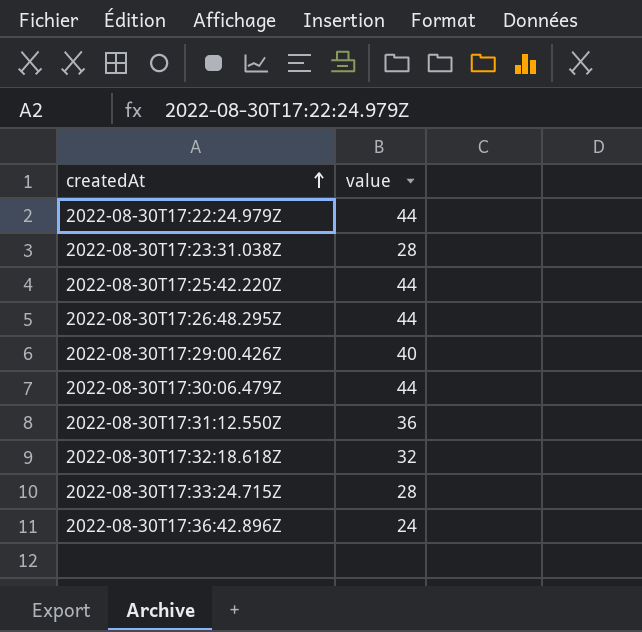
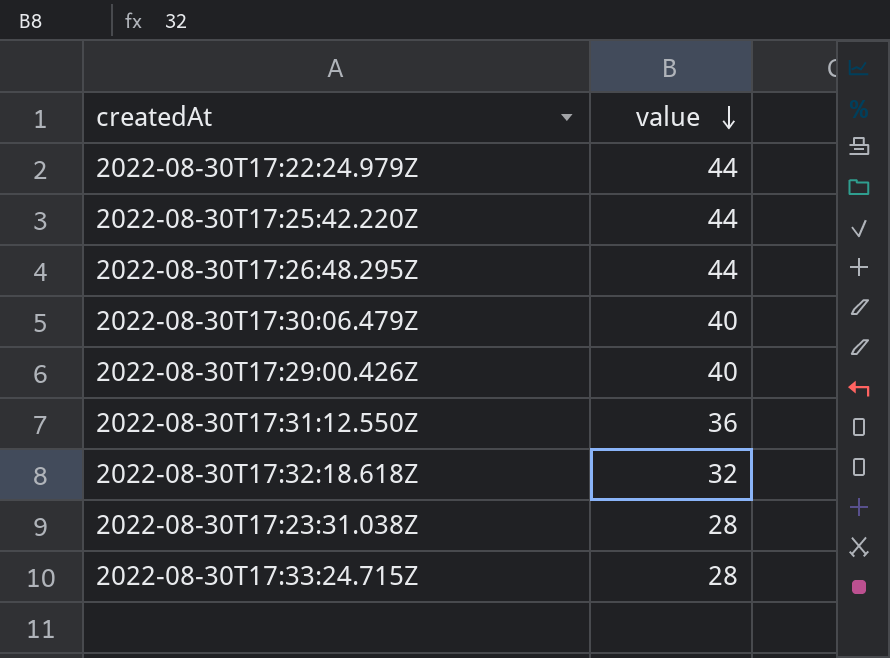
row order: createdAt ascending -> value descending
row 2022-08-30T17:36:42.896Z: 24 -> none
2022-08-30T17:30:06.479Z | value: 44 -> 40

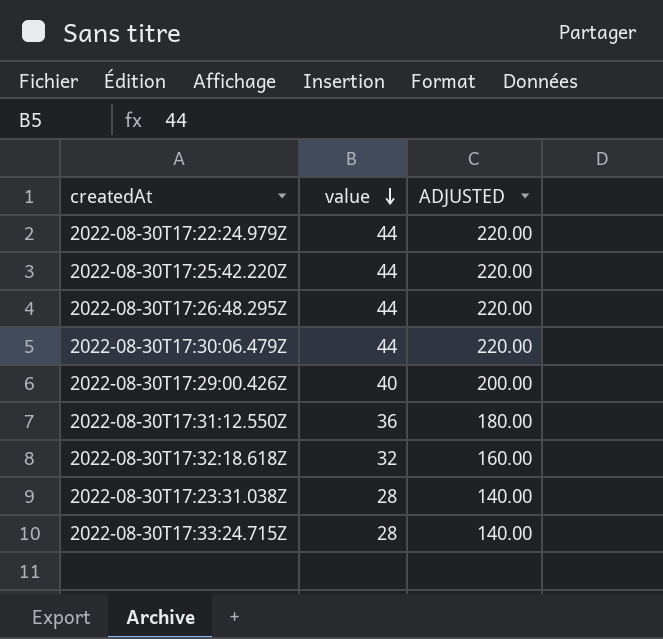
column ADJUSTED | formula: none -> [value] * 5
2022-08-30T17:30:06.479Z | value: 40 -> 44

